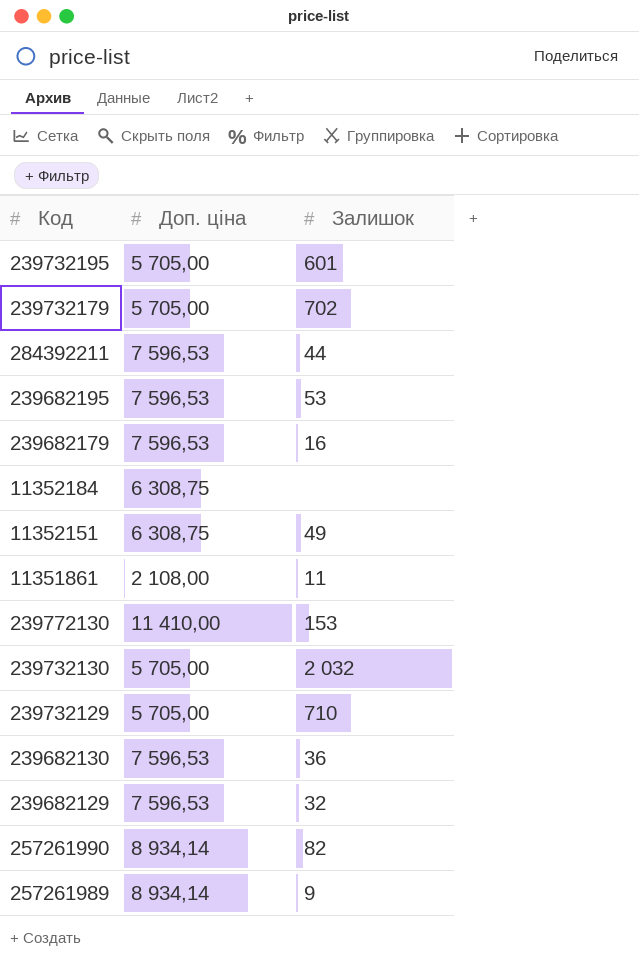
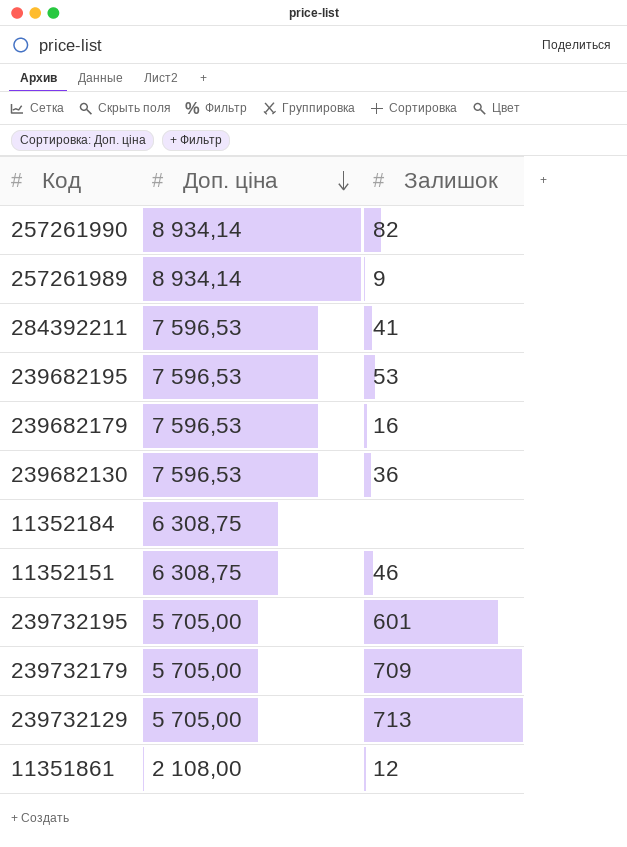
row order: none -> Доп. ціна descending
row 239772130: 11 410,00 | 153 -> none
row 239732130: 5 705,00 | 2 032 -> none
row 239682129: 7 596,53 | 32 -> none
284392211 | Залишок: 44 -> 41
11352151 | Залишок: 49 -> 46
239732179 | Залишок: 702 -> 709
239732129 | Залишок: 710 -> 713
11351861 | Залишок: 11 -> 12

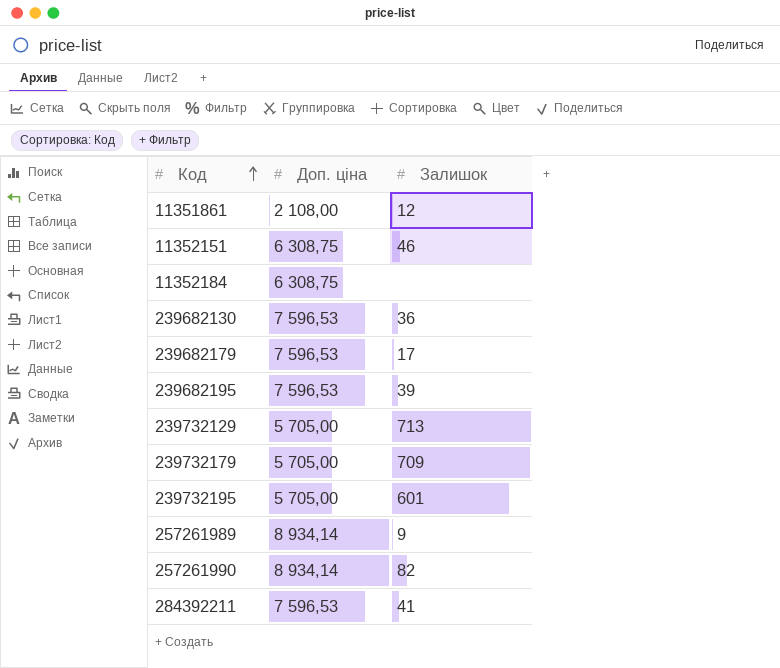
row order: Доп. ціна descending -> Код ascending
239682179 | Залишок: 16 -> 17
239682195 | Залишок: 53 -> 39

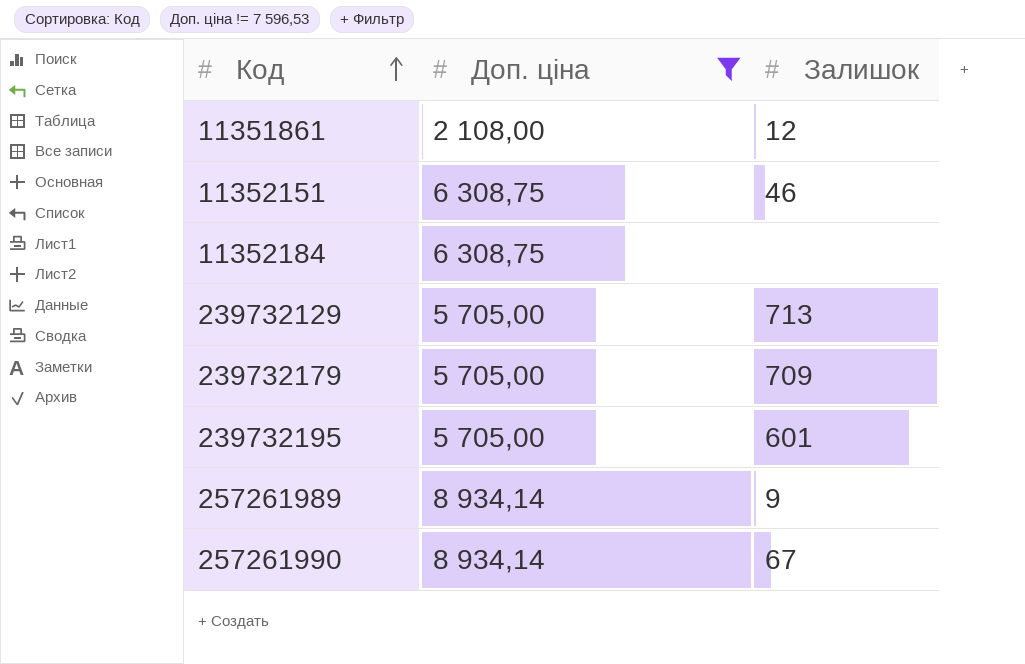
filter: none -> Доп. ціна != 7 596,53
257261990 | Залишок: 82 -> 67

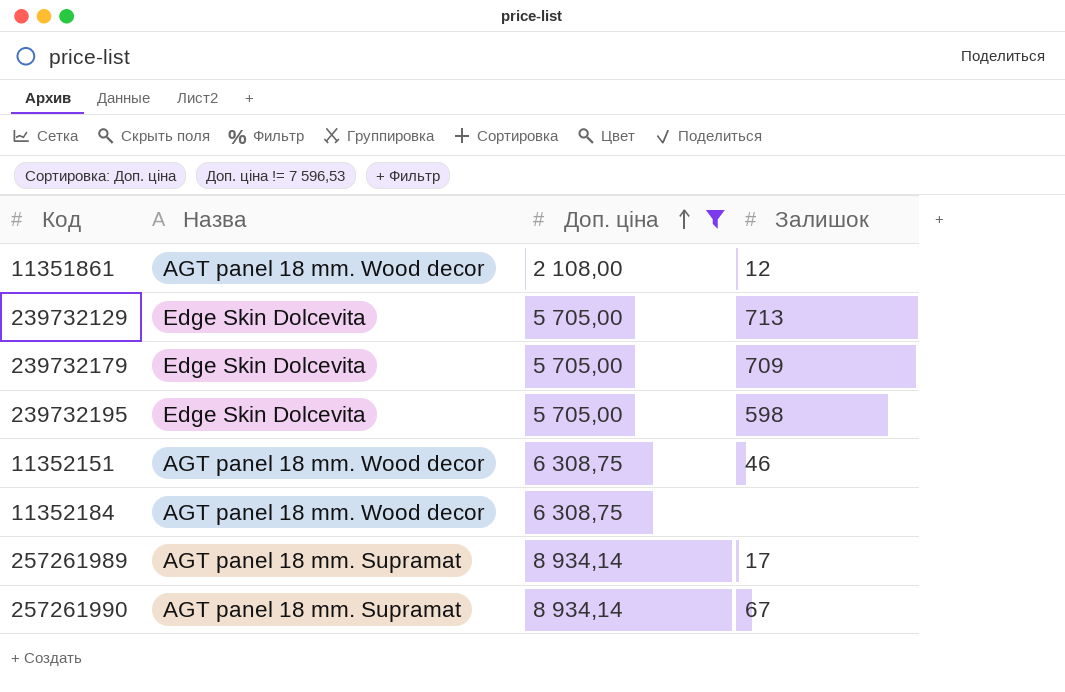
row order: Код ascending -> Доп. ціна ascending
column Назва | position: none -> 2
239732195 | Залишок: 601 -> 598
257261989 | Залишок: 9 -> 17

